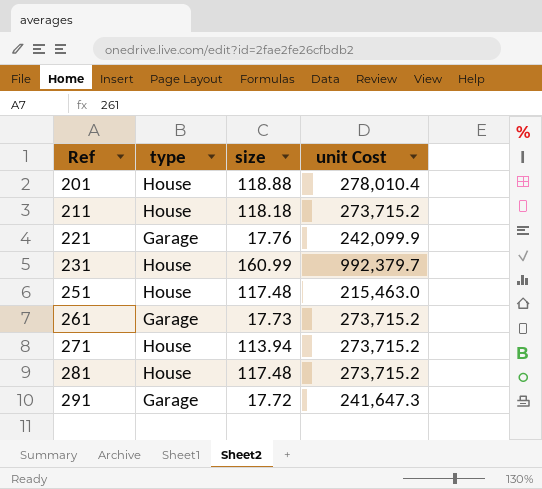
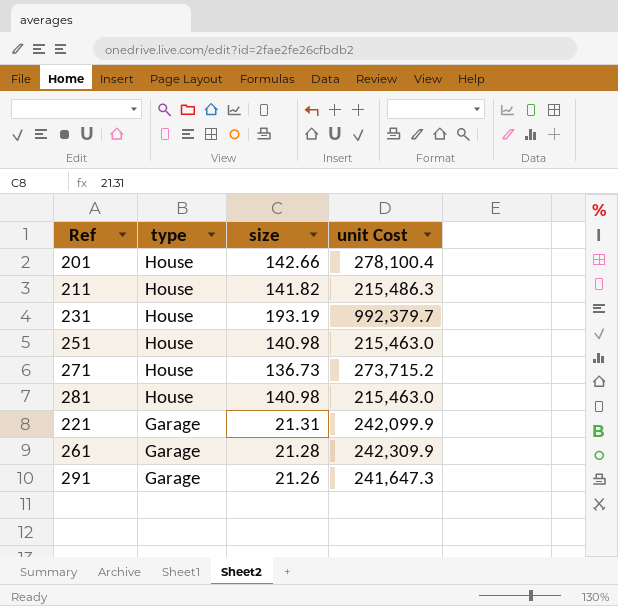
row order: Ref ascending -> type descending
201 | size: 118.88 -> 142.66
201 | unit Cost: 278,010.4 -> 278,100.4
211 | size: 118.18 -> 141.82
211 | unit Cost: 273,715.2 -> 215,486.3
231 | size: 160.99 -> 193.19
251 | size: 117.48 -> 140.98
271 | size: 113.94 -> 136.73
281 | size: 117.48 -> 140.98
281 | unit Cost: 273,715.2 -> 215,463.0
221 | size: 17.76 -> 21.31
261 | size: 17.73 -> 21.28
261 | unit Cost: 273,715.2 -> 242,309.9
291 | size: 17.72 -> 21.26

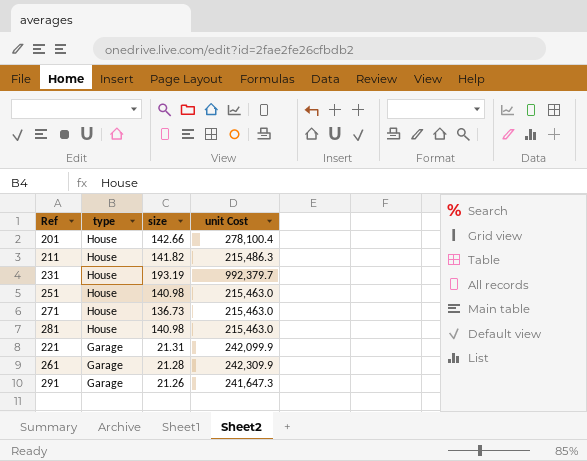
271 | unit Cost: 273,715.2 -> 215,463.0

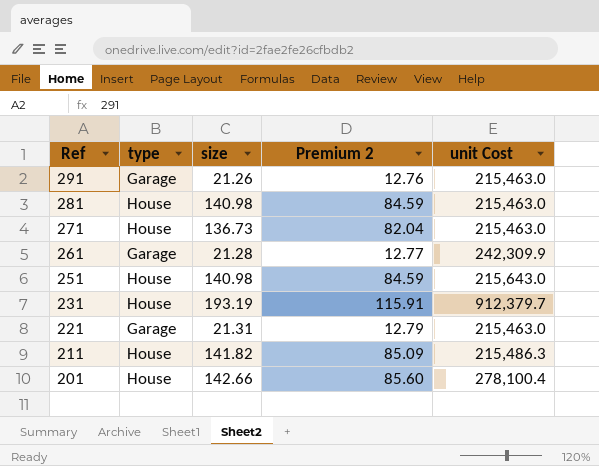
row order: type descending -> Ref descending
column Premium 2 | formula: none -> [size] * 0.6
291 | unit Cost: 241,647.3 -> 215,463.0
251 | unit Cost: 215,463.0 -> 215,643.0
231 | unit Cost: 992,379.7 -> 912,379.7
221 | unit Cost: 242,099.9 -> 215,463.0

